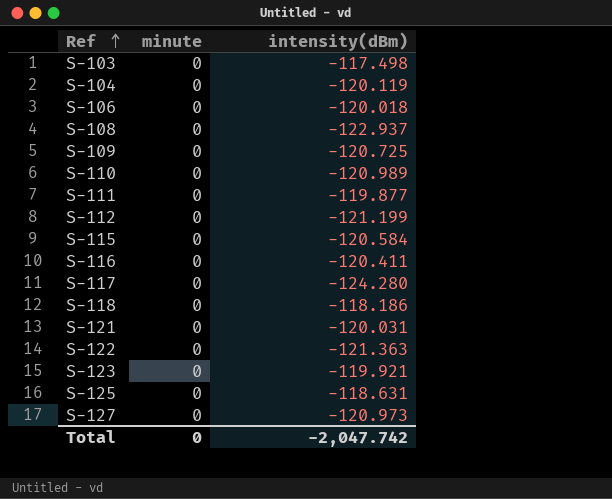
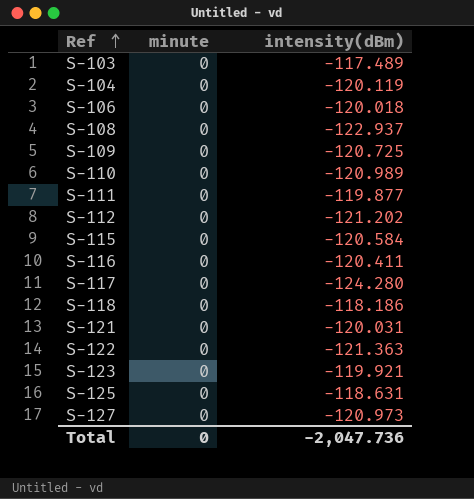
S-103 | intensity(dBm): -117.498 -> -117.489
S-112 | intensity(dBm): -121.199 -> -121.202
Total | intensity(dBm): -2,047.742 -> -2,047.736

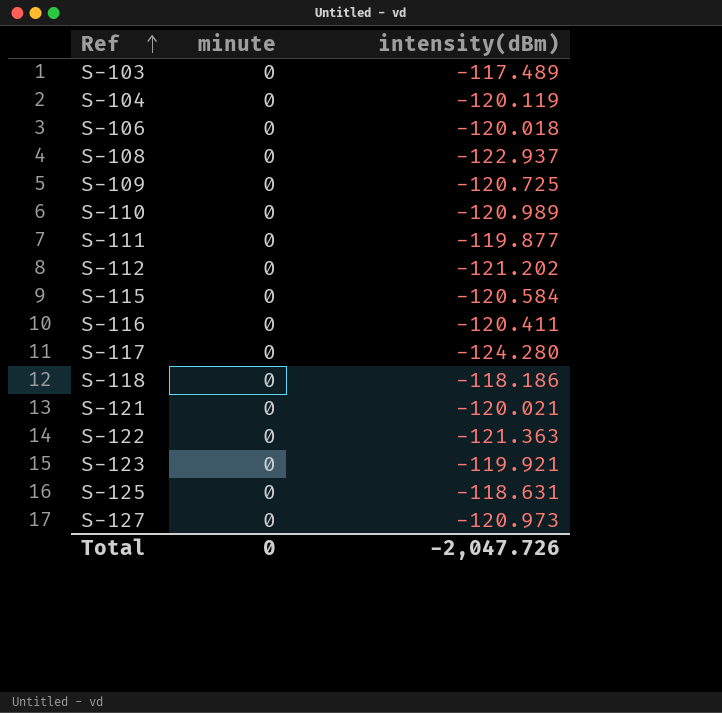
S-121 | intensity(dBm): -120.031 -> -120.021
Total | intensity(dBm): -2,047.736 -> -2,047.726

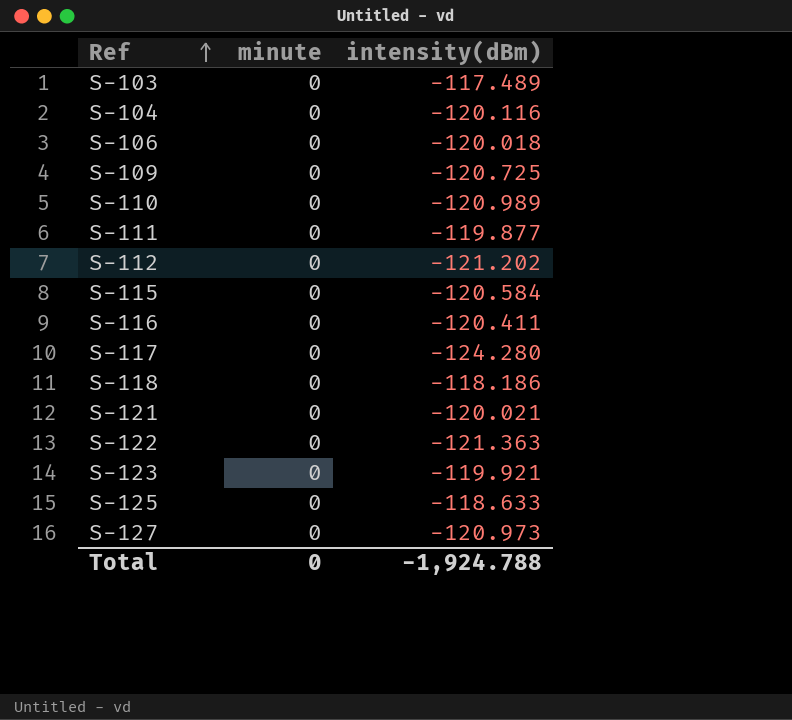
row S-108: 0 | -122.937 -> none
S-104 | intensity(dBm): -120.119 -> -120.116
S-125 | intensity(dBm): -118.631 -> -118.633
Total | intensity(dBm): -2,047.726 -> -1,924.788

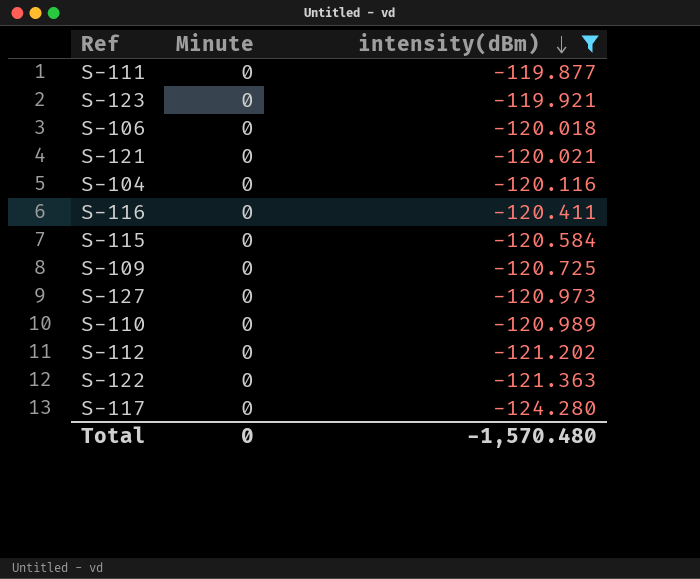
filter: none -> intensity(dBm) <= -119.877
row order: Ref ascending -> intensity(dBm) descending
column name: minute -> Minute
Total | intensity(dBm): -1,924.788 -> -1,570.480

